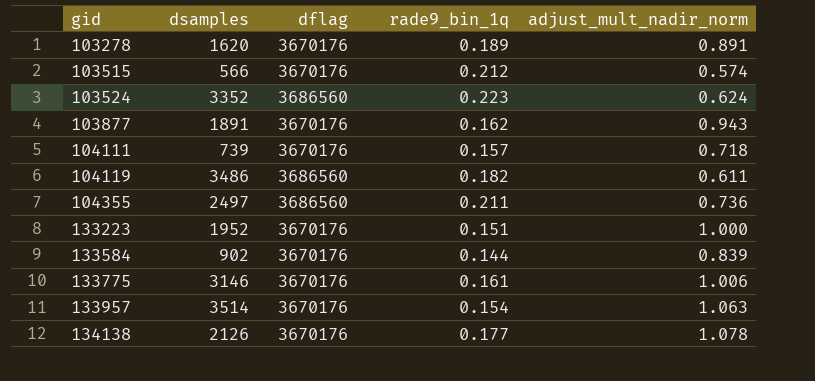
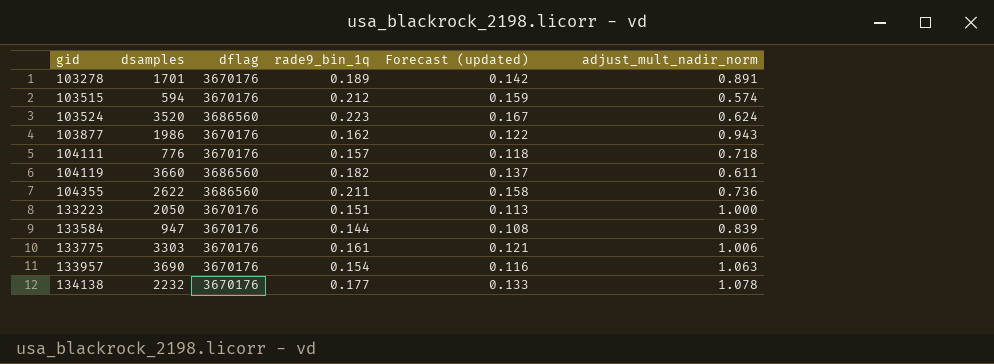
column Forecast (updated) | formula: none -> [rade9_bin_1q] * 0.75
103278 | dsamples: 1620 -> 1701
103515 | dsamples: 566 -> 594
103524 | dsamples: 3352 -> 3520
103877 | dsamples: 1891 -> 1986
104111 | dsamples: 739 -> 776
104119 | dsamples: 3486 -> 3660
104355 | dsamples: 2497 -> 2622
133223 | dsamples: 1952 -> 2050
133584 | dsamples: 902 -> 947
133775 | dsamples: 3146 -> 3303
133957 | dsamples: 3514 -> 3690
134138 | dsamples: 2126 -> 2232

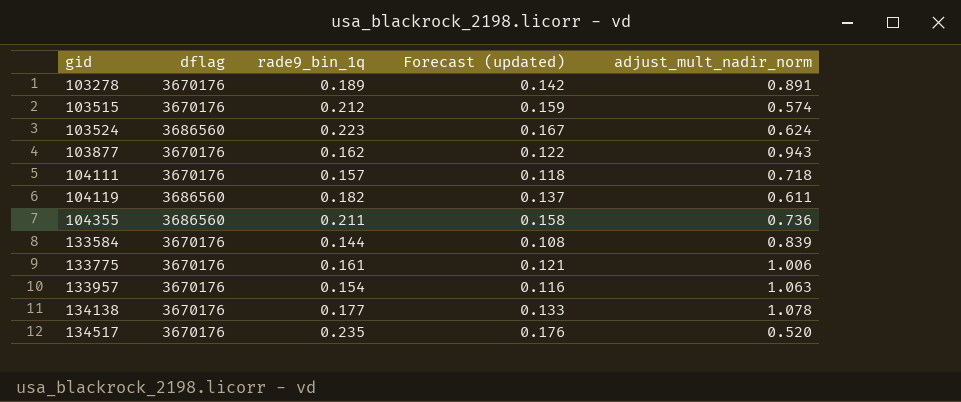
column dsamples | position: 2 -> none
row 133223: 2050 | 3670176 | 0.151 | 0.113 | 1.000 -> none
row 134517: none -> 3670176 | 0.235 | 0.176 | 0.520

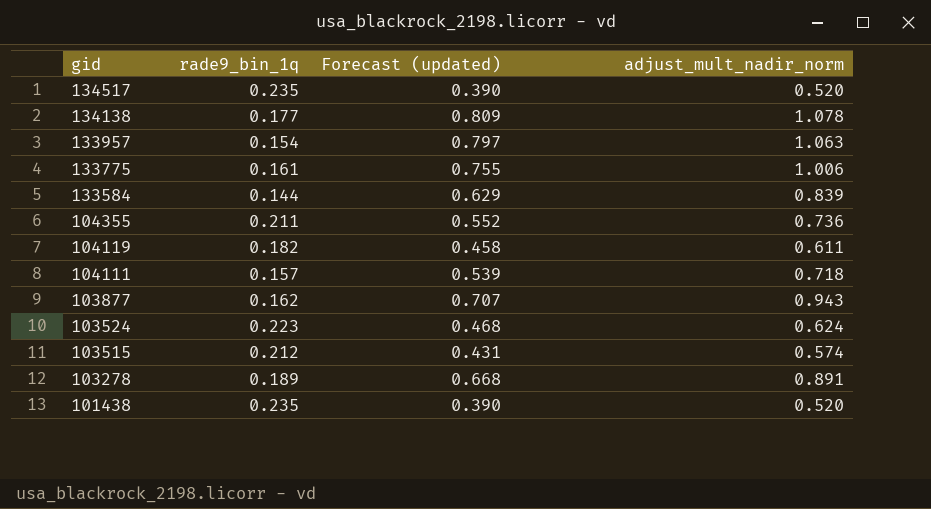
row order: gid ascending -> gid descending
column dflag | position: 2 -> none
column Forecast (updated) | formula: [rade9_bin_1q] * 0.75 -> [adjust_mult_nadir_norm] * 0.75
row 101438: none -> 0.235 | 0.390 | 0.520

